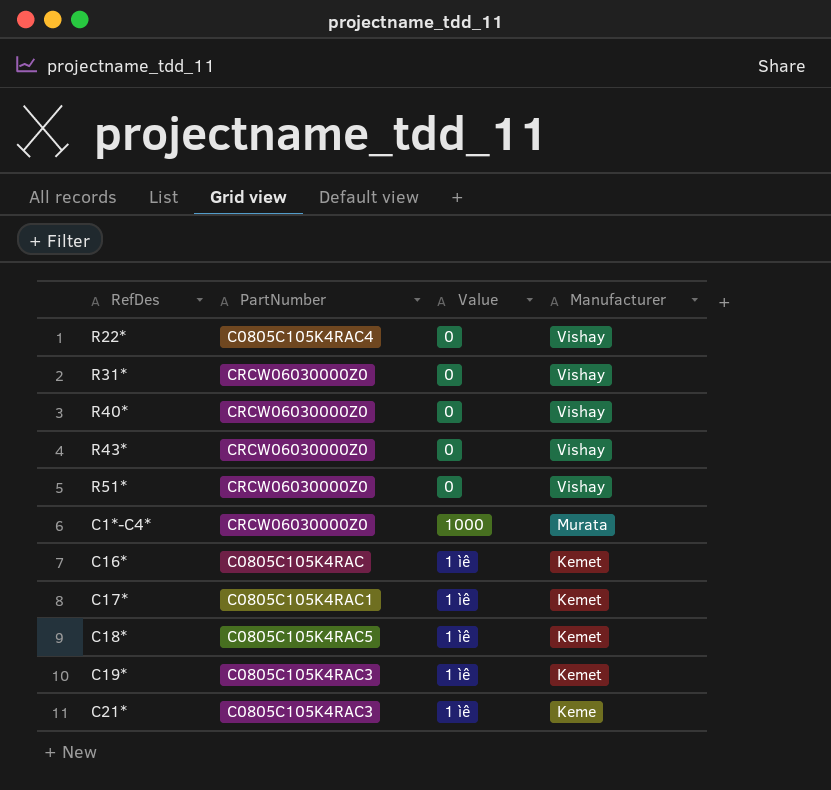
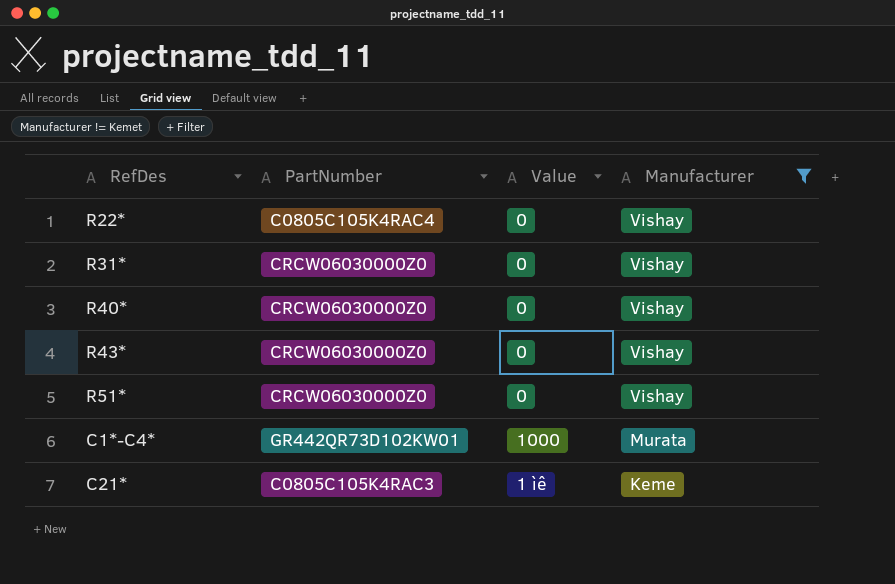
filter: none -> Manufacturer != Kemet
C1*-C4* | PartNumber: CRCW06030000Z0 -> GR442QR73D102KW01

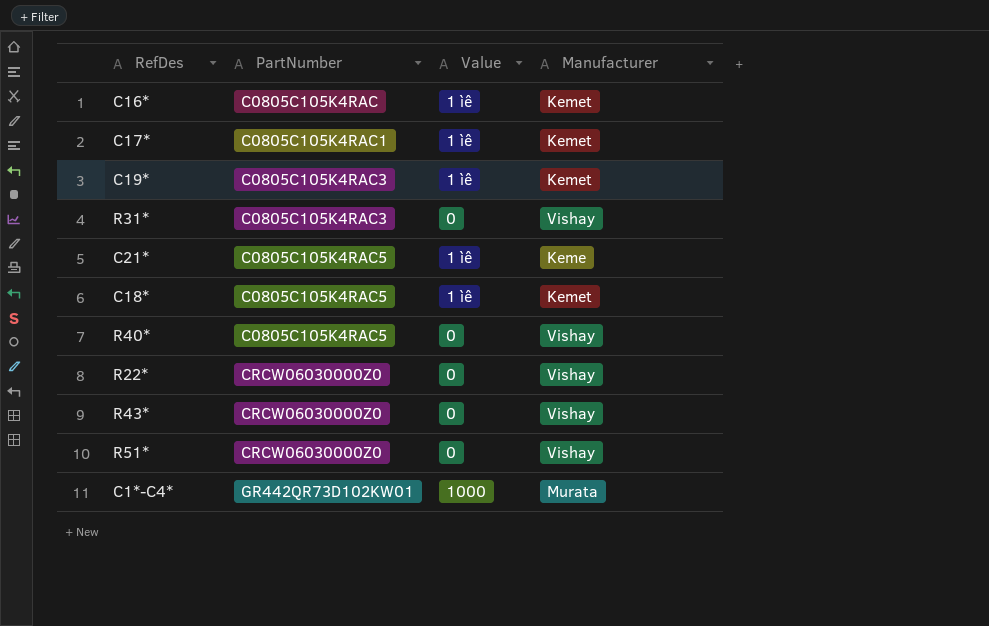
filter: Manufacturer != Kemet -> none
row order: Manufacturer descending -> PartNumber ascending
R31* | PartNumber: CRCW06030000Z0 -> C0805C105K4RAC3
C21* | PartNumber: C0805C105K4RAC3 -> C0805C105K4RAC5
R40* | PartNumber: CRCW06030000Z0 -> C0805C105K4RAC5
R22* | PartNumber: C0805C105K4RAC4 -> CRCW06030000Z0

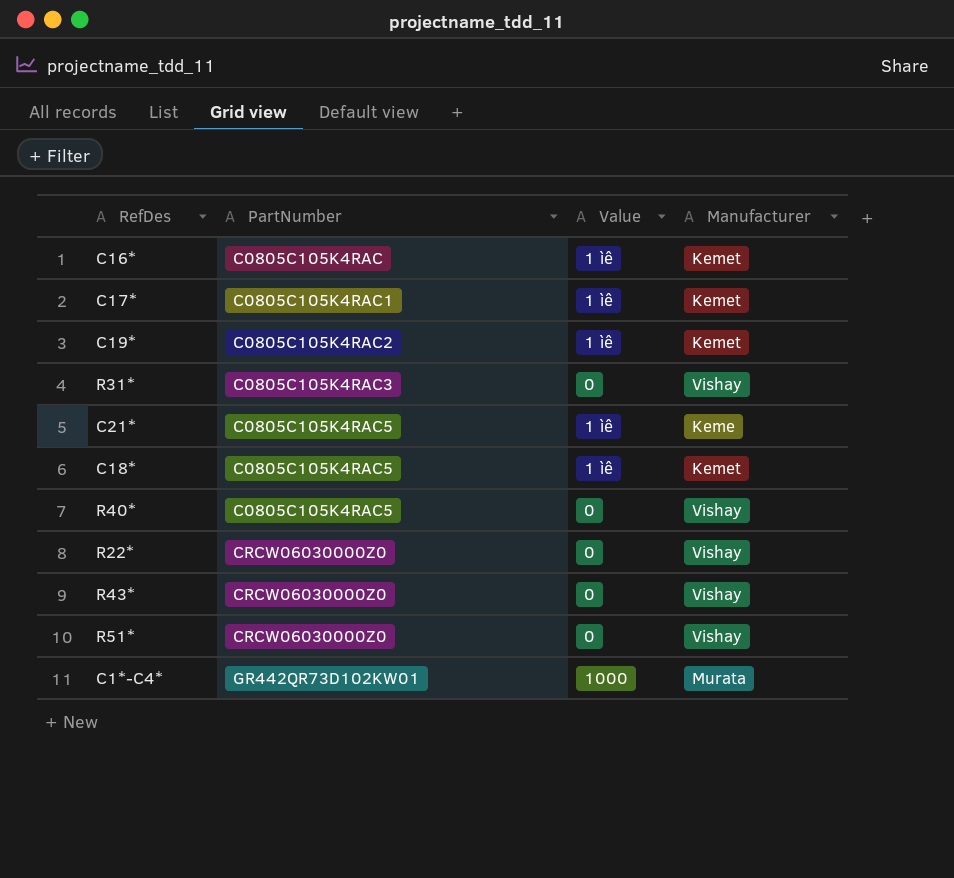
C19* | PartNumber: C0805C105K4RAC3 -> C0805C105K4RAC2

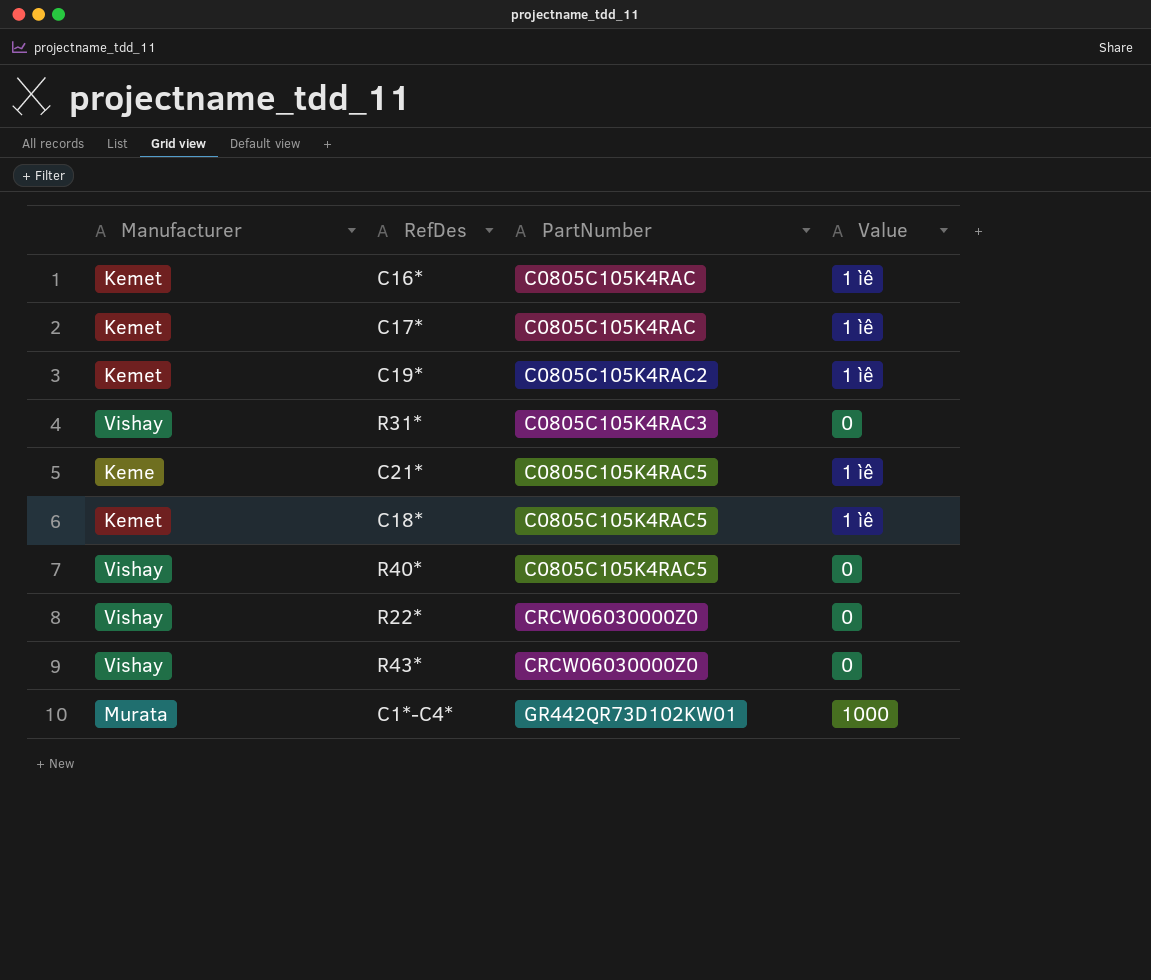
column Manufacturer | position: 4 -> 1
row R51*: CRCW06030000Z0 | 0 | Vishay -> none
C17* | PartNumber: C0805C105K4RAC1 -> C0805C105K4RAC

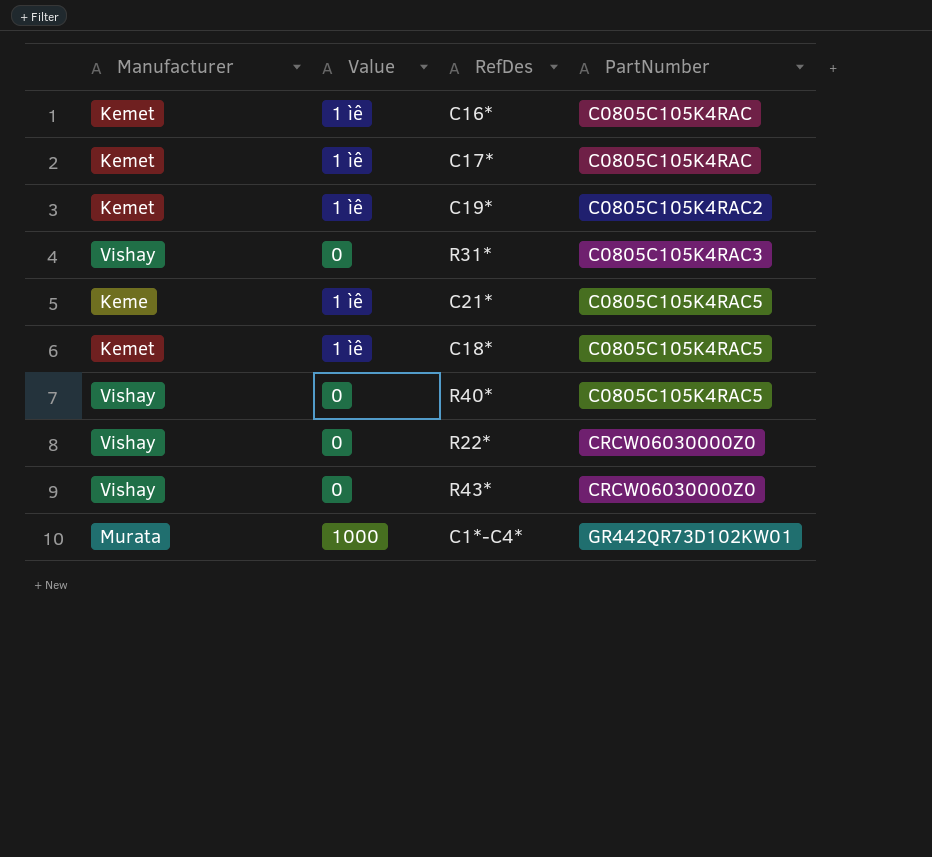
column Value | position: 4 -> 2

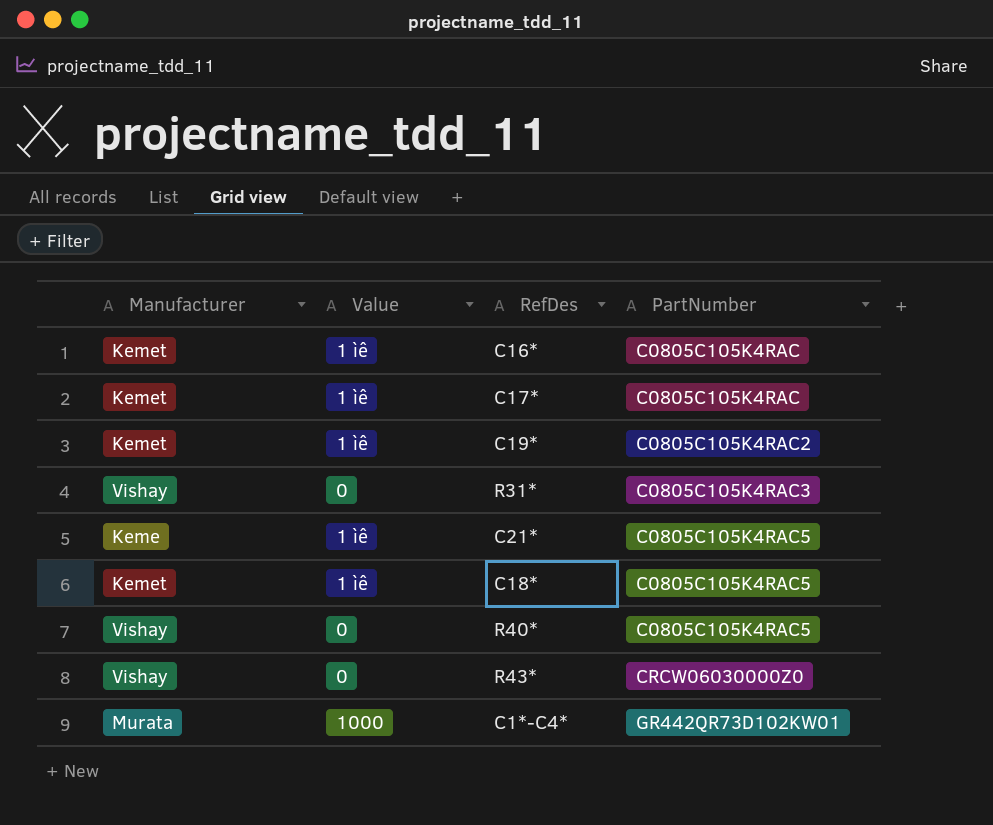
row R22*: Vishay | 0 | CRCW06030000Z0 -> none

